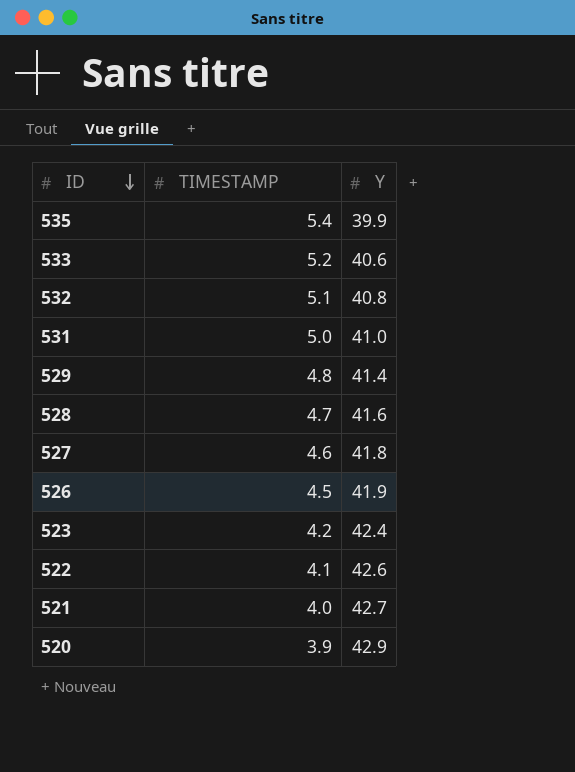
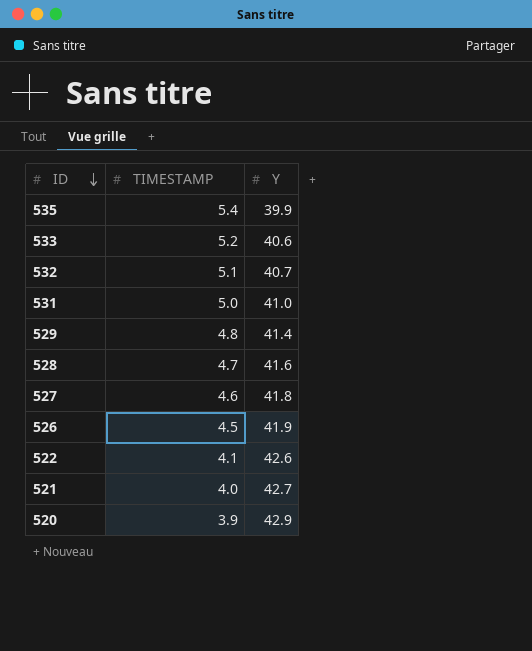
row 523: 4.2 | 42.4 -> none
532 | Y: 40.8 -> 40.7

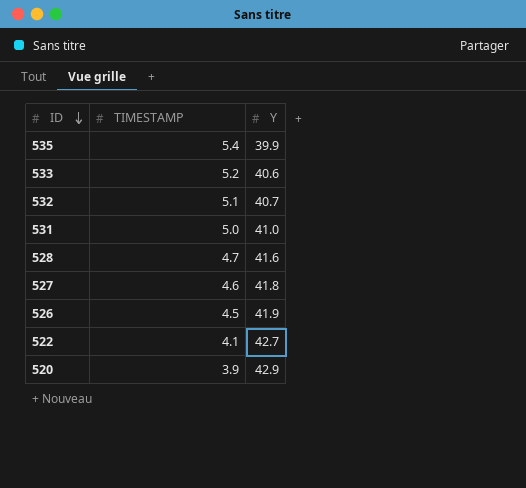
row 529: 4.8 | 41.4 -> none
row 521: 4.0 | 42.7 -> none
522 | Y: 42.6 -> 42.7

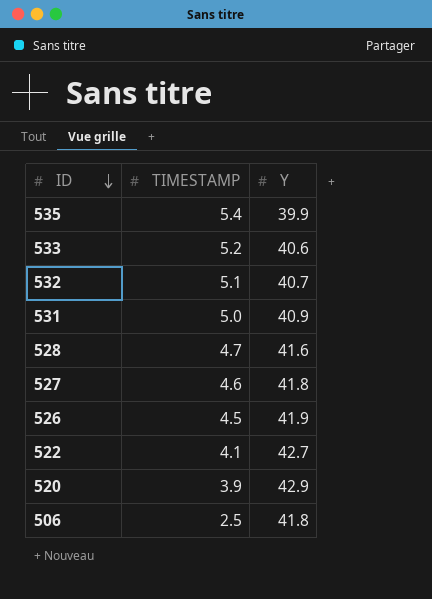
531 | Y: 41.0 -> 40.9
row 506: none -> 2.5 | 41.8

